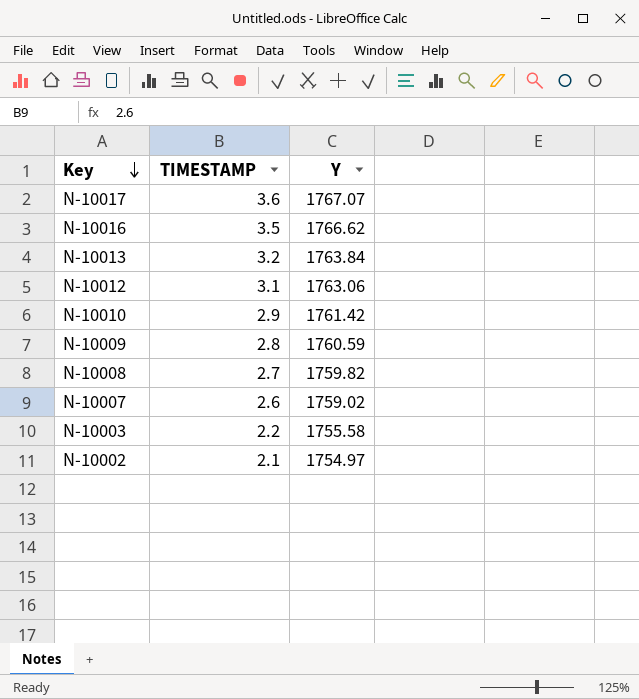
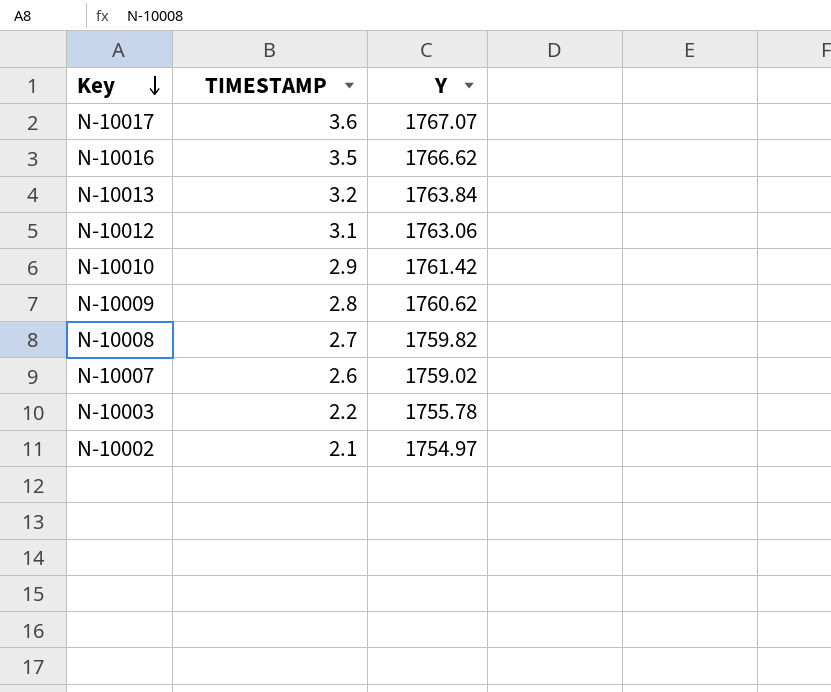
N-10009 | Y: 1760.59 -> 1760.62
N-10003 | Y: 1755.58 -> 1755.78

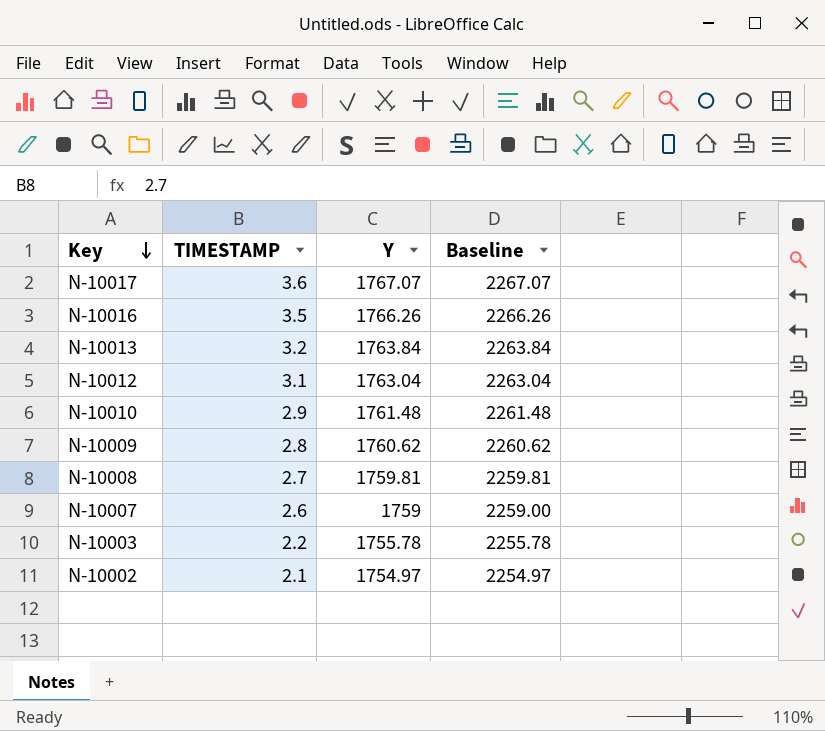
column Baseline | formula: none -> [Y] + 500
N-10016 | Y: 1766.62 -> 1766.26
N-10012 | Y: 1763.06 -> 1763.04
N-10010 | Y: 1761.42 -> 1761.48
N-10008 | Y: 1759.82 -> 1759.81
N-10007 | Y: 1759.02 -> 1759

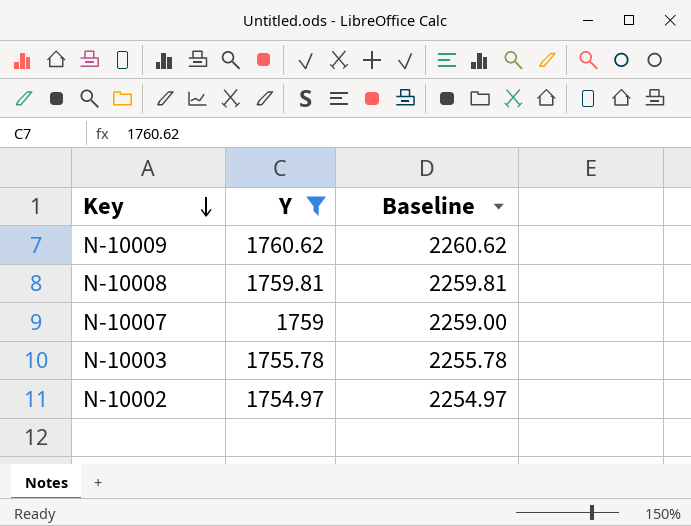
filter: none -> Y <= 1760.62
column TIMESTAMP | position: 2 -> none

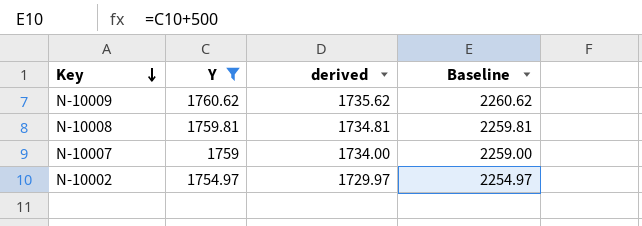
column derived | formula: none -> [Y] - 25
row N-10003: 1755.78 | 2255.78 -> none

